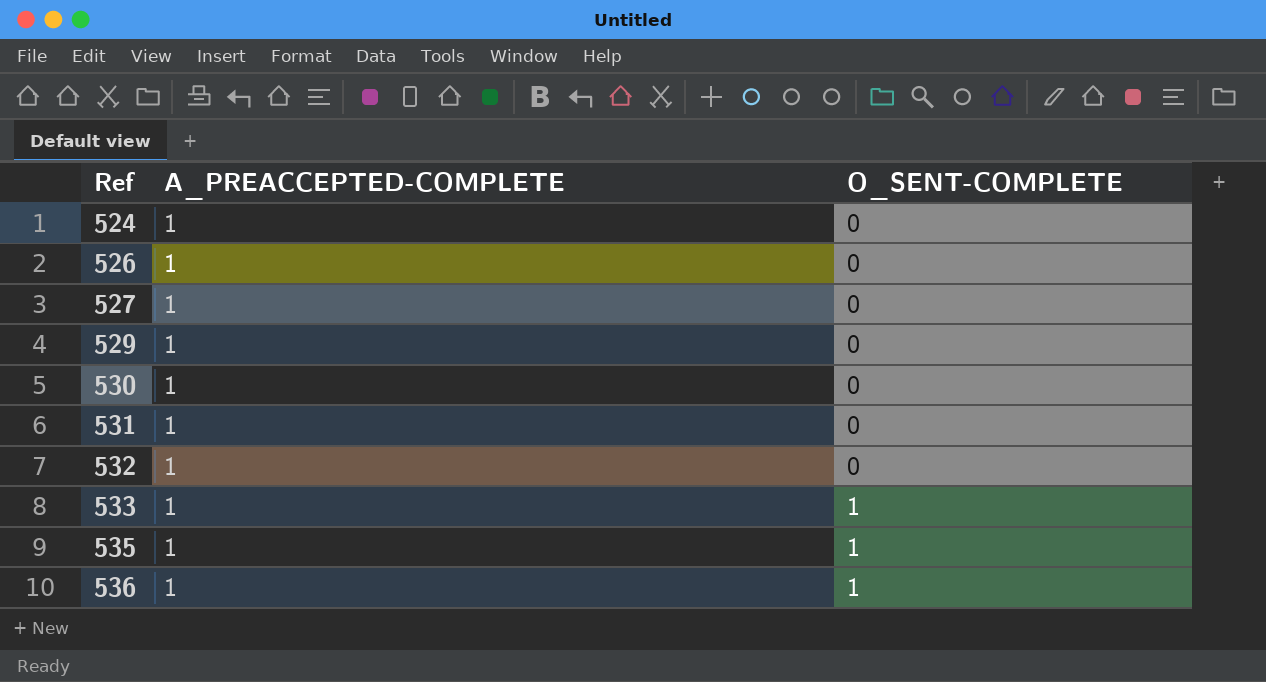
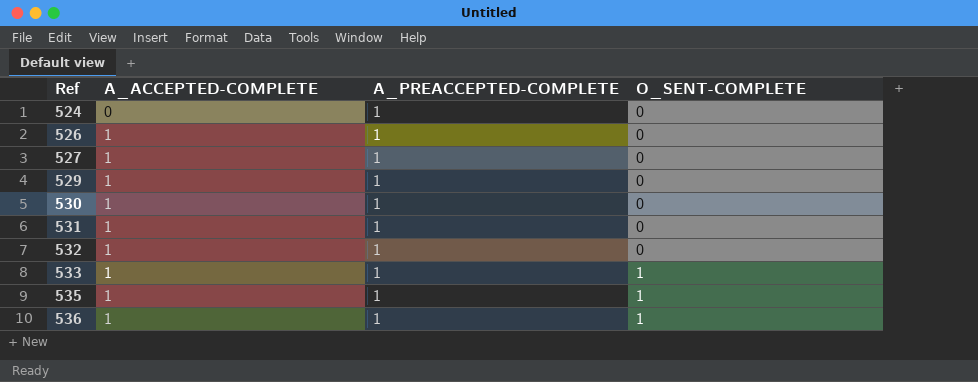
column A_ACCEPTED-COMPLETE | position: none -> 2

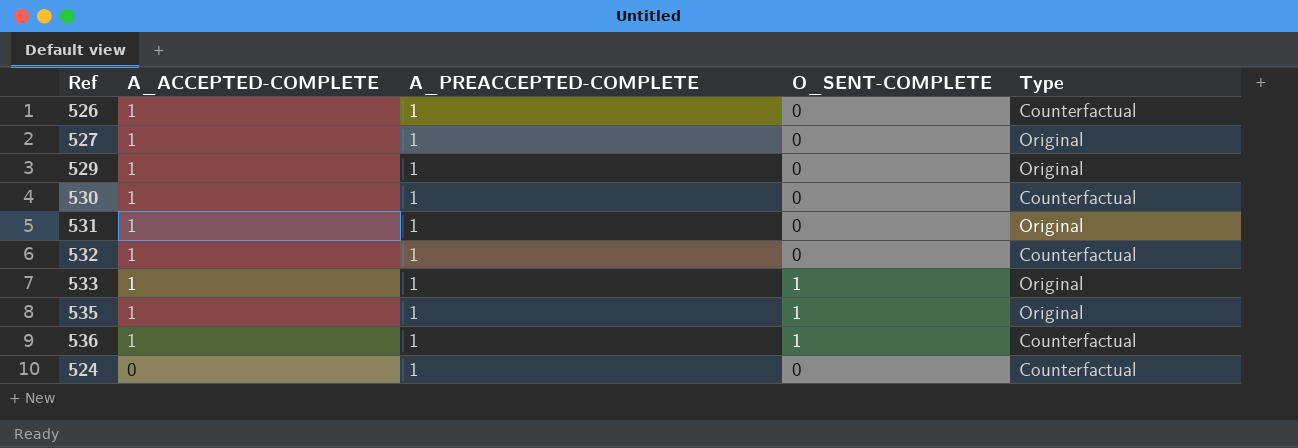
row order: Ref ascending -> A_ACCEPTED-COMPLETE descending
column Type | position: none -> 5

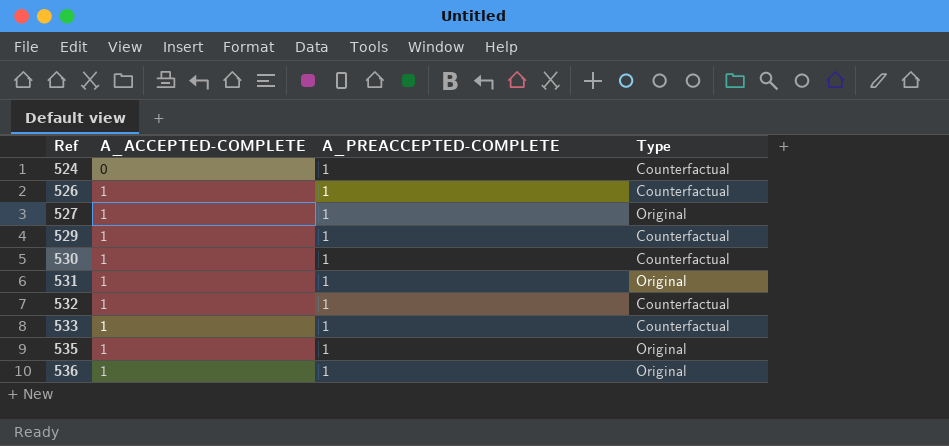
row order: A_ACCEPTED-COMPLETE descending -> Ref ascending
column O_SENT-COMPLETE | position: 4 -> none
529 | Type: Original -> Counterfactual
533 | Type: Original -> Counterfactual
536 | Type: Counterfactual -> Original

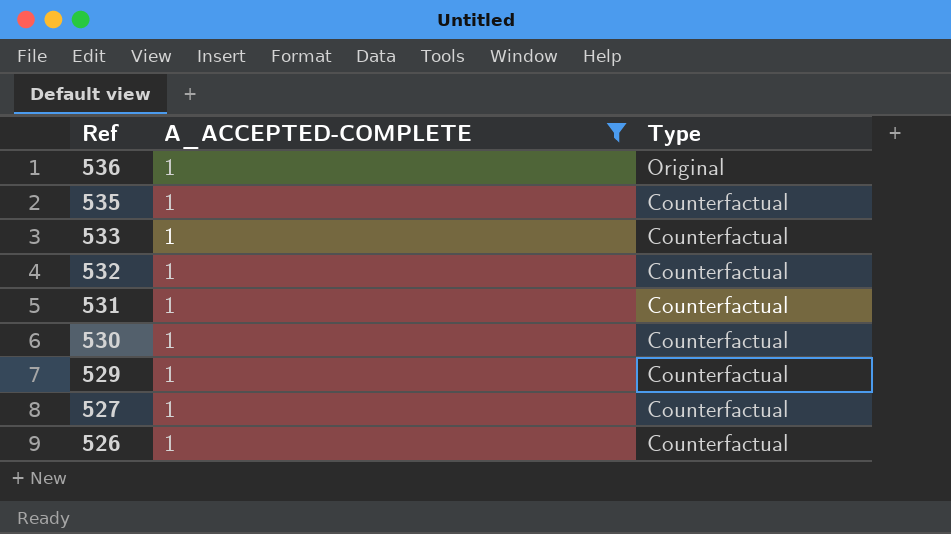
filter: none -> A_ACCEPTED-COMPLETE = 1
row order: Ref ascending -> Ref descending
column A_PREACCEPTED-COMPLETE | position: 3 -> none
535 | Type: Original -> Counterfactual
531 | Type: Original -> Counterfactual
527 | Type: Original -> Counterfactual

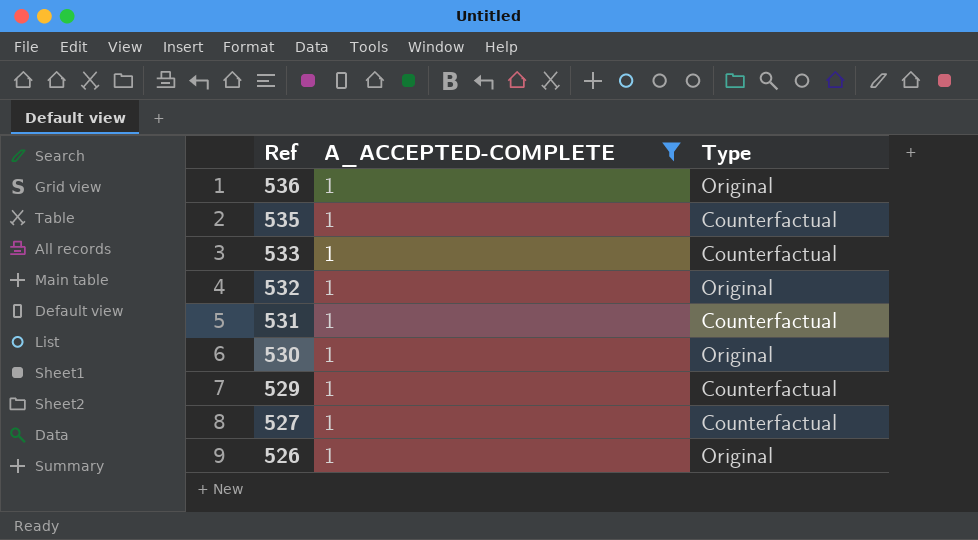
532 | Type: Counterfactual -> Original
530 | Type: Counterfactual -> Original
526 | Type: Counterfactual -> Original

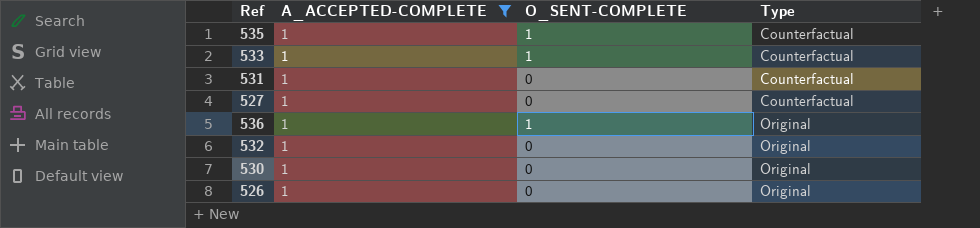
row order: Ref descending -> Type ascending
column O_SENT-COMPLETE | position: none -> 3
row 529: 1 | Counterfactual -> none

